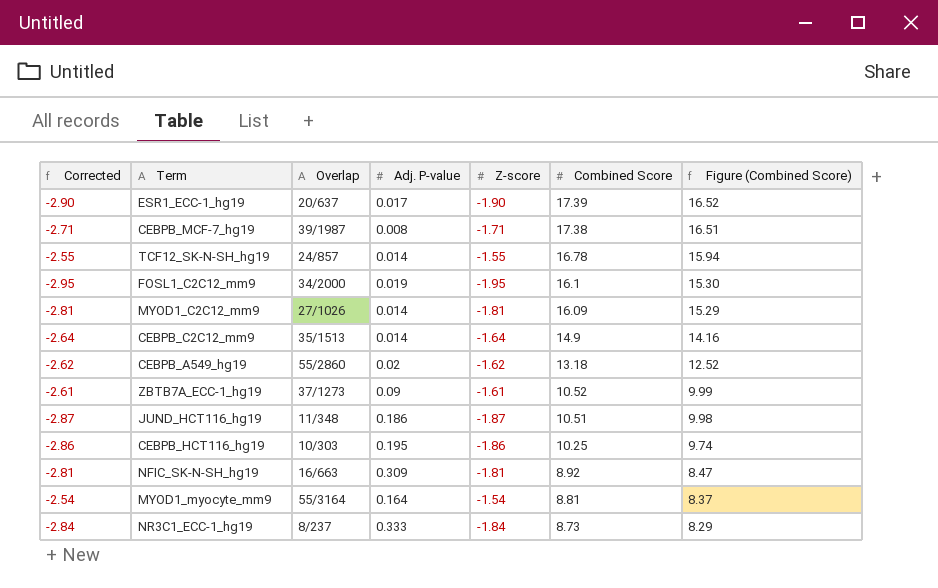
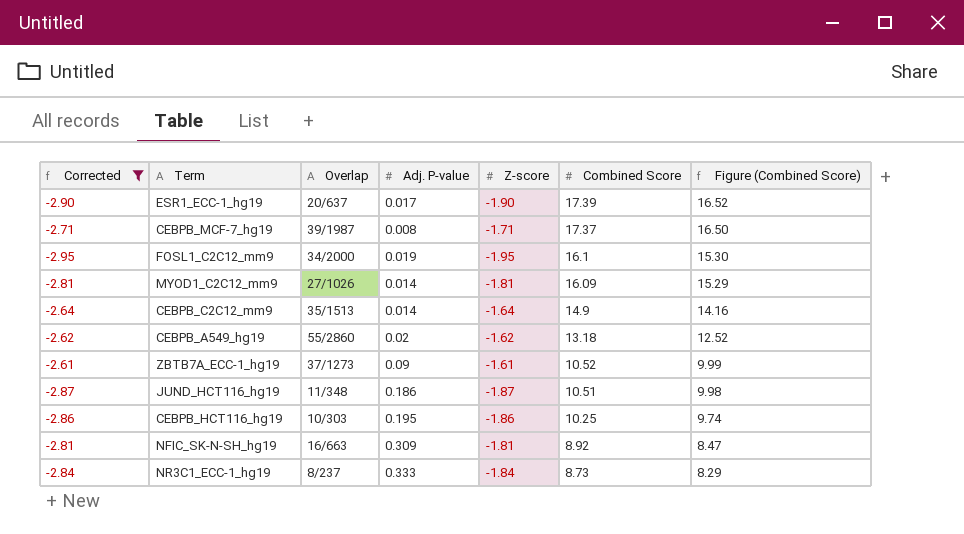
filter: none -> Corrected <= -2.61
CEBPB_MCF-7_hg19 | Combined Score: 17.38 -> 17.37
CEBPB_MCF-7_hg19 | Figure (Combined Score): 16.51 -> 16.50

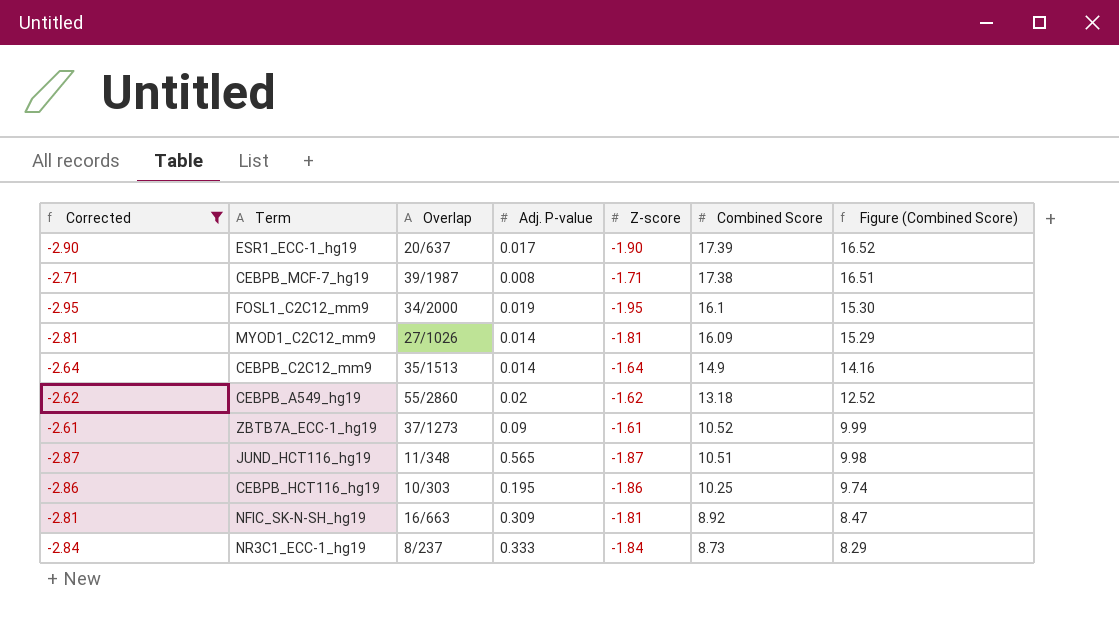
CEBPB_MCF-7_hg19 | Combined Score: 17.37 -> 17.38
CEBPB_MCF-7_hg19 | Figure (Combined Score): 16.50 -> 16.51
JUND_HCT116_hg19 | Adj. P-value: 0.186 -> 0.565

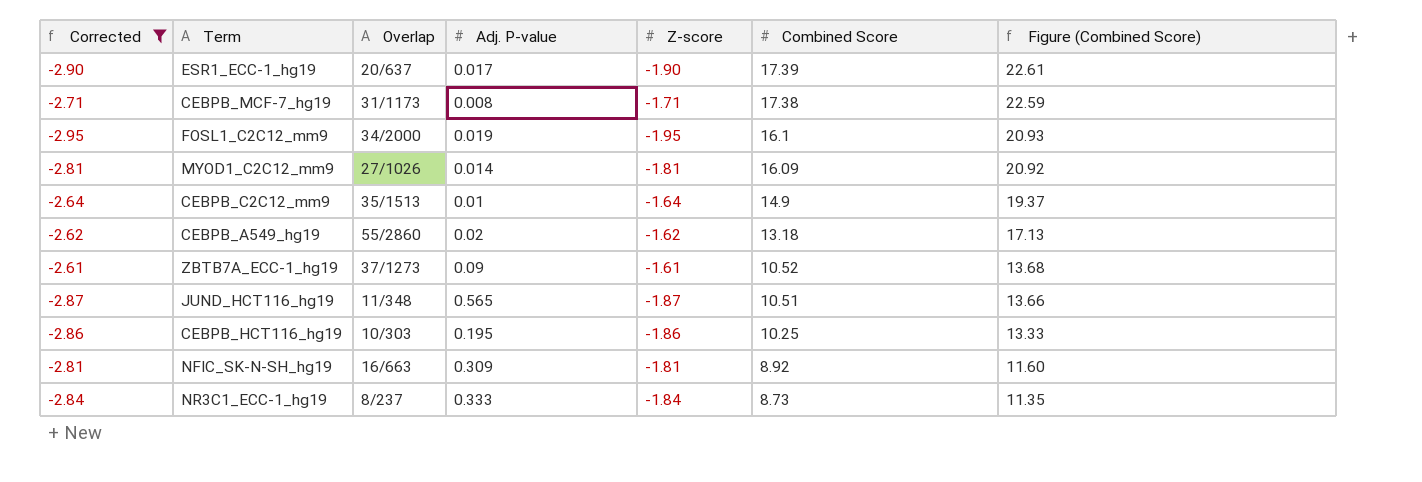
column Figure (Combined Score) | formula: [Combined Score] * 0.95 -> [Combined Score] * 1.3
CEBPB_MCF-7_hg19 | Overlap: 39/1987 -> 31/1173
CEBPB_C2C12_mm9 | Adj. P-value: 0.014 -> 0.01

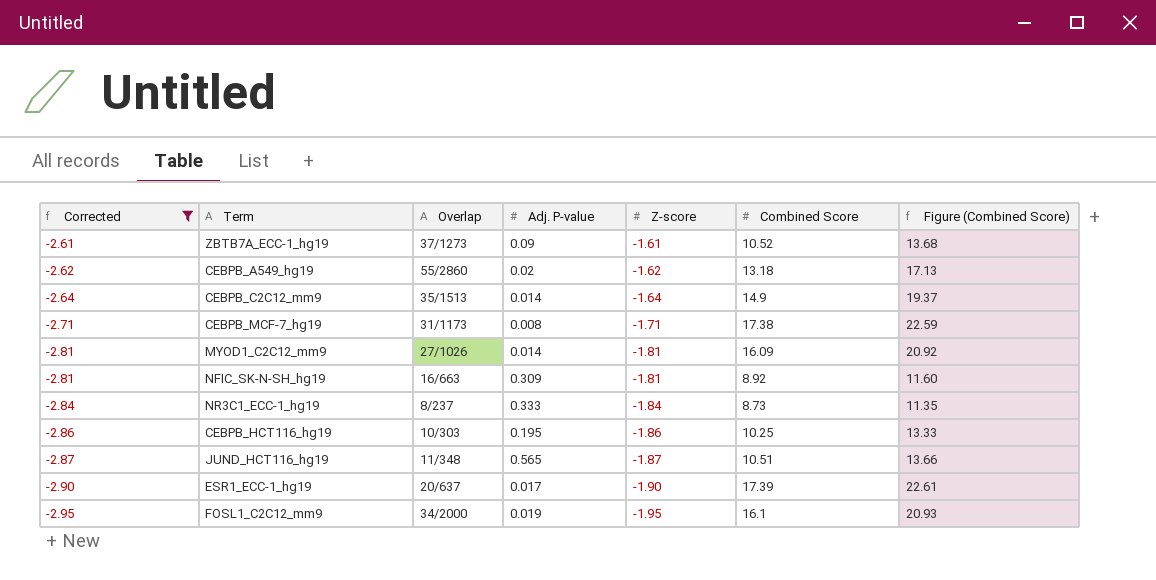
row order: Combined Score descending -> Corrected descending
CEBPB_C2C12_mm9 | Adj. P-value: 0.01 -> 0.014

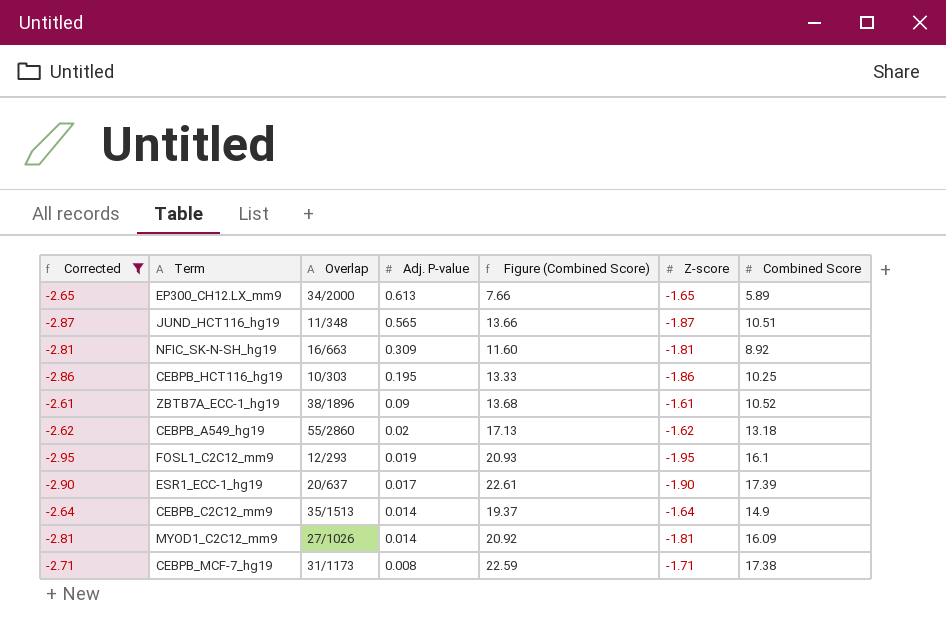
row order: Corrected descending -> Adj. P-value descending
column Figure (Combined Score) | position: 7 -> 5
row NR3C1_ECC-1_hg19: -2.84 | 8/237 | 0.333 | -1.84 | 8.73 | 11.35 -> none
row EP300_CH12.LX_mm9: none -> -2.65 | 34/2000 | 0.613 | 7.66 | -1.65 | 5.89
ZBTB7A_ECC-1_hg19 | Overlap: 37/1273 -> 38/1896
FOSL1_C2C12_mm9 | Overlap: 34/2000 -> 12/293

